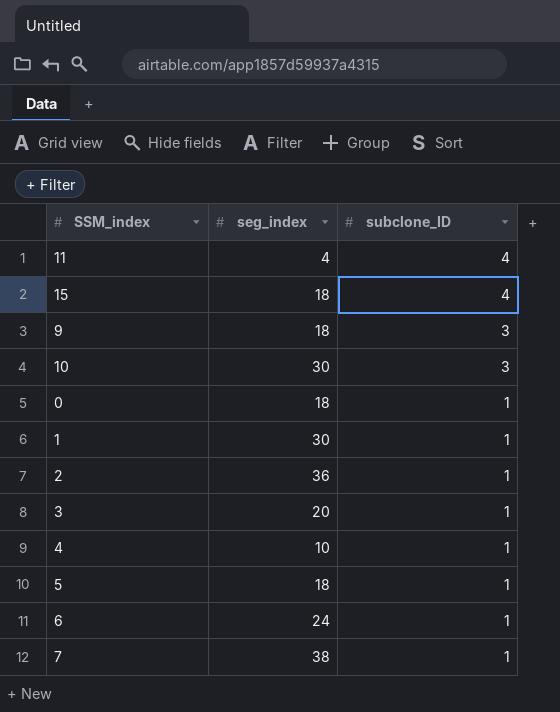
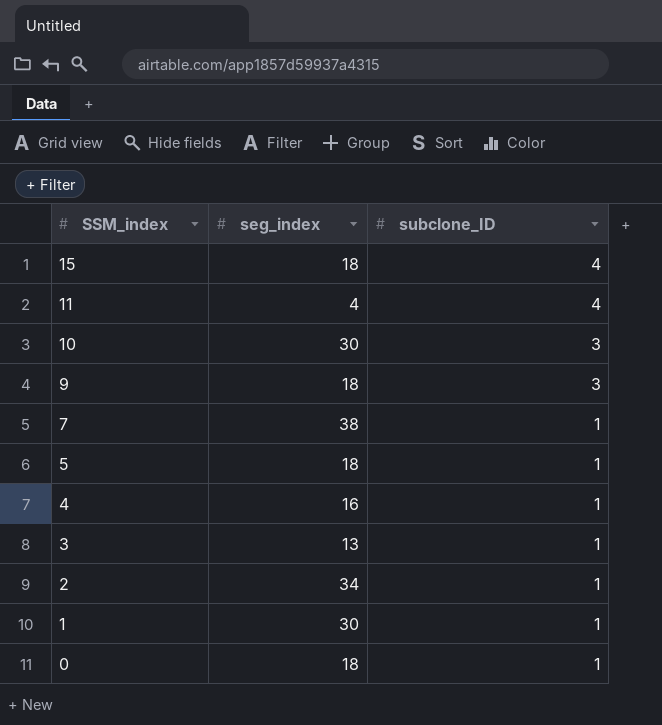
row order: subclone_ID descending -> SSM_index descending
row 6: 24 | 1 -> none
4 | seg_index: 10 -> 16
3 | seg_index: 20 -> 13
2 | seg_index: 36 -> 34

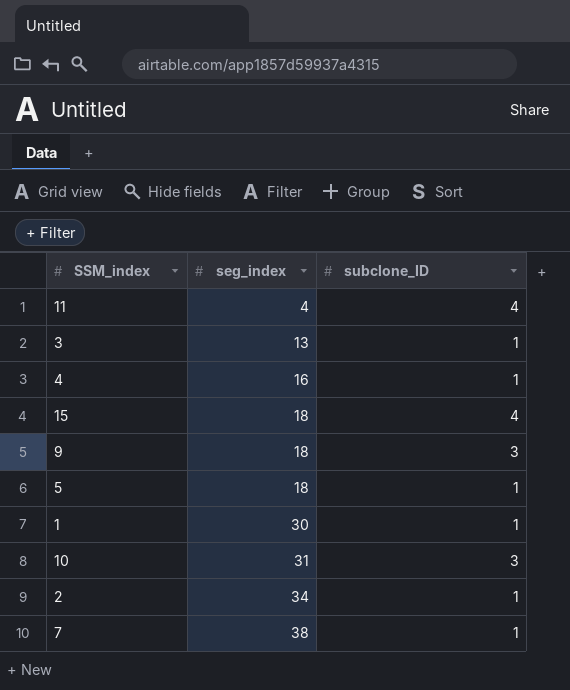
row order: SSM_index descending -> seg_index ascending
row 0: 18 | 1 -> none
10 | seg_index: 30 -> 31

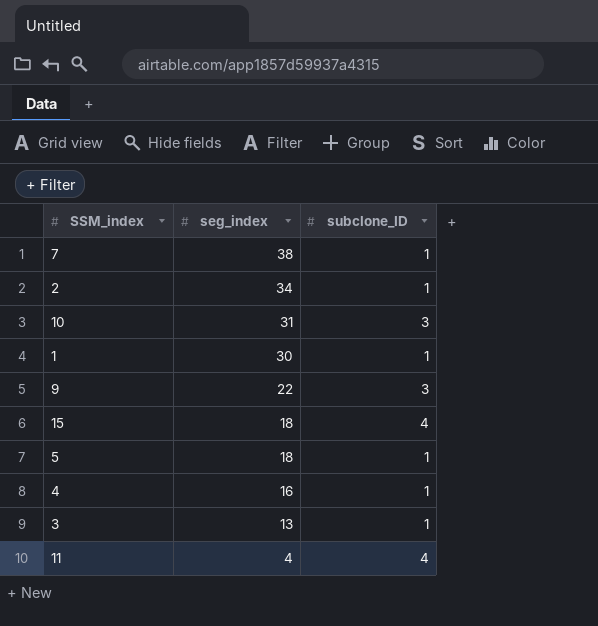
row order: seg_index ascending -> seg_index descending
9 | seg_index: 18 -> 22

